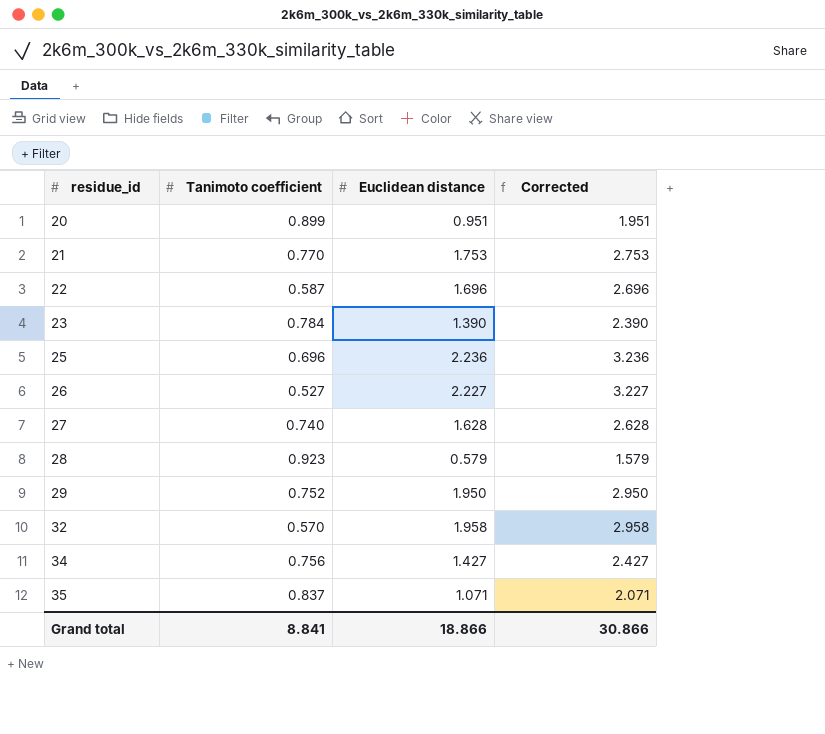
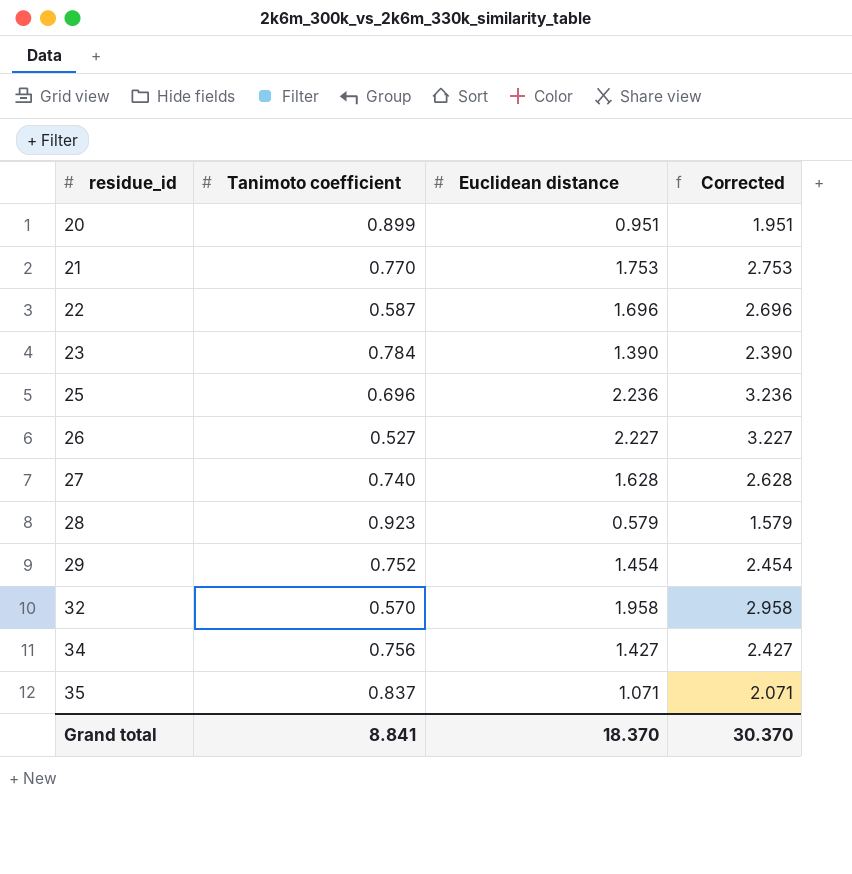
29 | Euclidean distance: 1.950 -> 1.454
29 | Corrected: 2.950 -> 2.454
Grand total | Euclidean distance: 18.866 -> 18.370
Grand total | Corrected: 30.866 -> 30.370

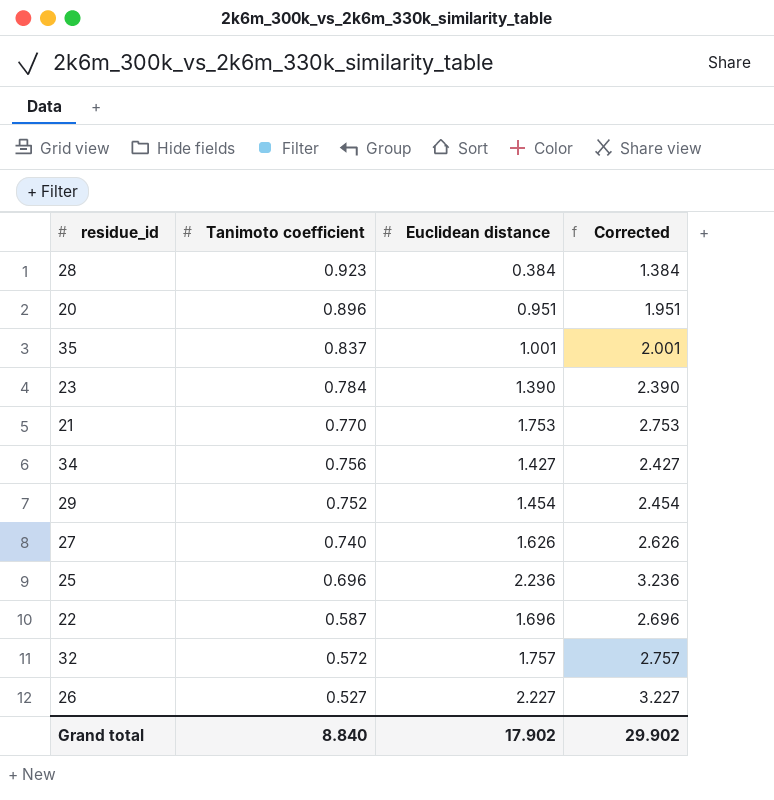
row order: residue_id ascending -> Tanimoto coefficient descending
28 | Euclidean distance: 0.579 -> 0.384
28 | Corrected: 1.579 -> 1.384
20 | Tanimoto coefficient: 0.899 -> 0.896
35 | Euclidean distance: 1.071 -> 1.001
35 | Corrected: 2.071 -> 2.001
27 | Euclidean distance: 1.628 -> 1.626
27 | Corrected: 2.628 -> 2.626
32 | Tanimoto coefficient: 0.570 -> 0.572
32 | Euclidean distance: 1.958 -> 1.757
32 | Corrected: 2.958 -> 2.757
Grand total | Tanimoto coefficient: 8.841 -> 8.840
Grand total | Euclidean distance: 18.370 -> 17.902
Grand total | Corrected: 30.370 -> 29.902

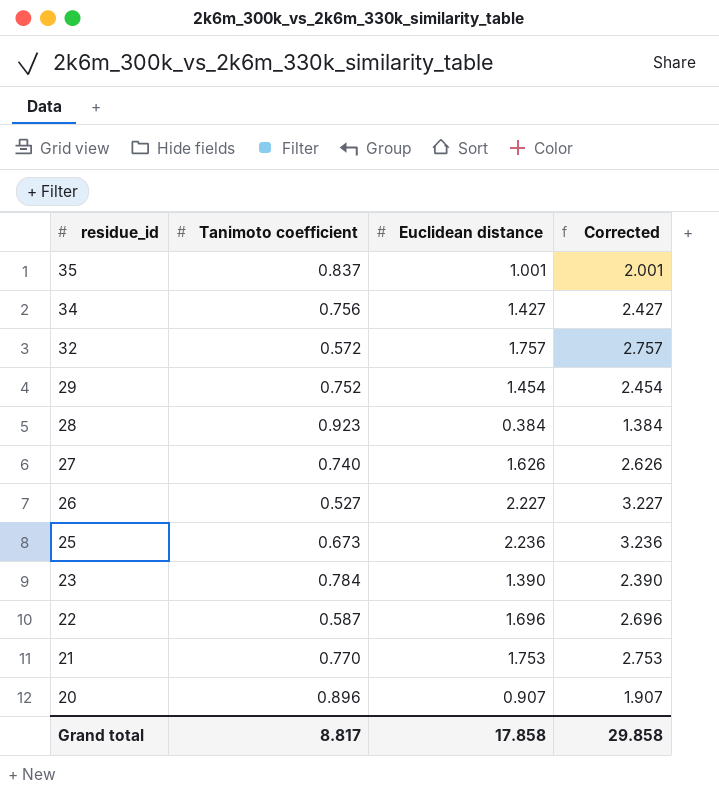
row order: Tanimoto coefficient descending -> residue_id descending
25 | Tanimoto coefficient: 0.696 -> 0.673
20 | Euclidean distance: 0.951 -> 0.907
20 | Corrected: 1.951 -> 1.907
Grand total | Tanimoto coefficient: 8.840 -> 8.817
Grand total | Euclidean distance: 17.902 -> 17.858
Grand total | Corrected: 29.902 -> 29.858

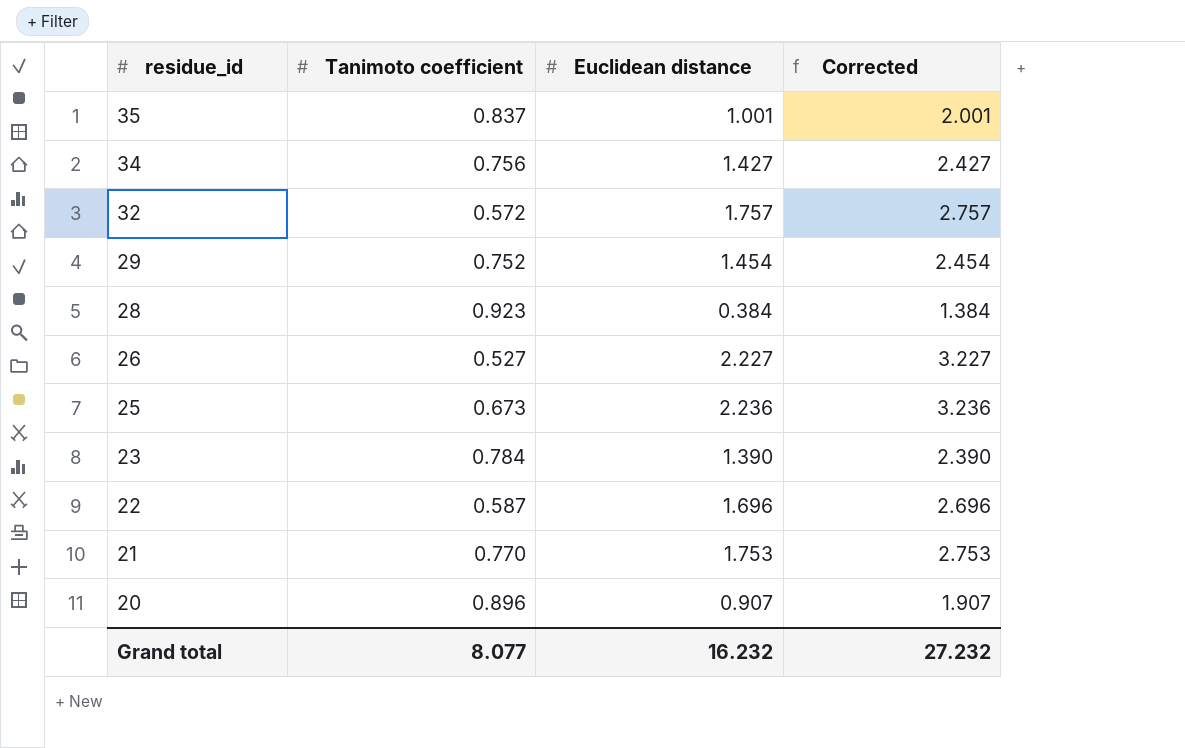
row 27: 0.740 | 1.626 | 2.626 -> none
Grand total | Tanimoto coefficient: 8.817 -> 8.077
Grand total | Euclidean distance: 17.858 -> 16.232
Grand total | Corrected: 29.858 -> 27.232

